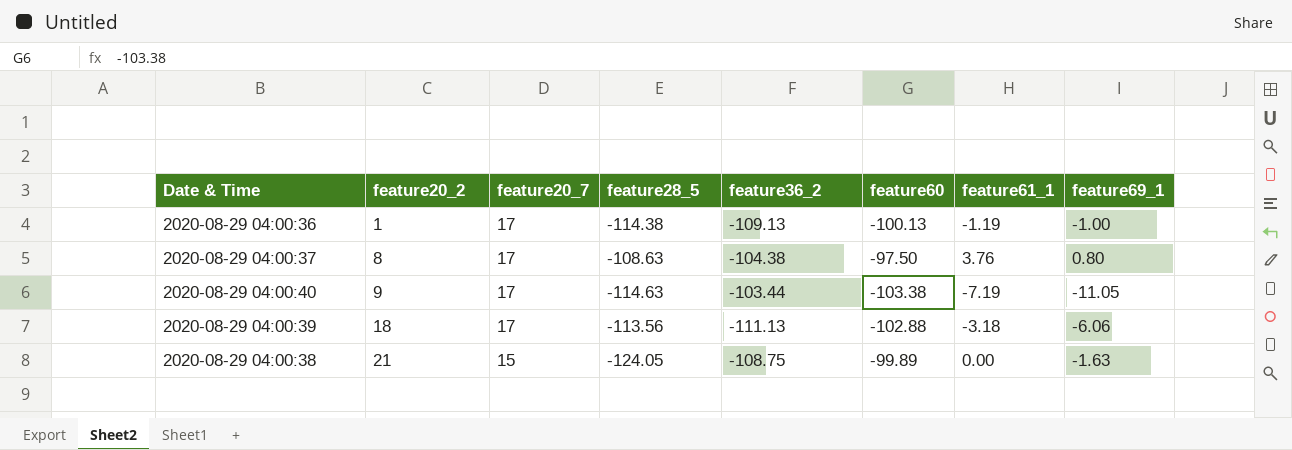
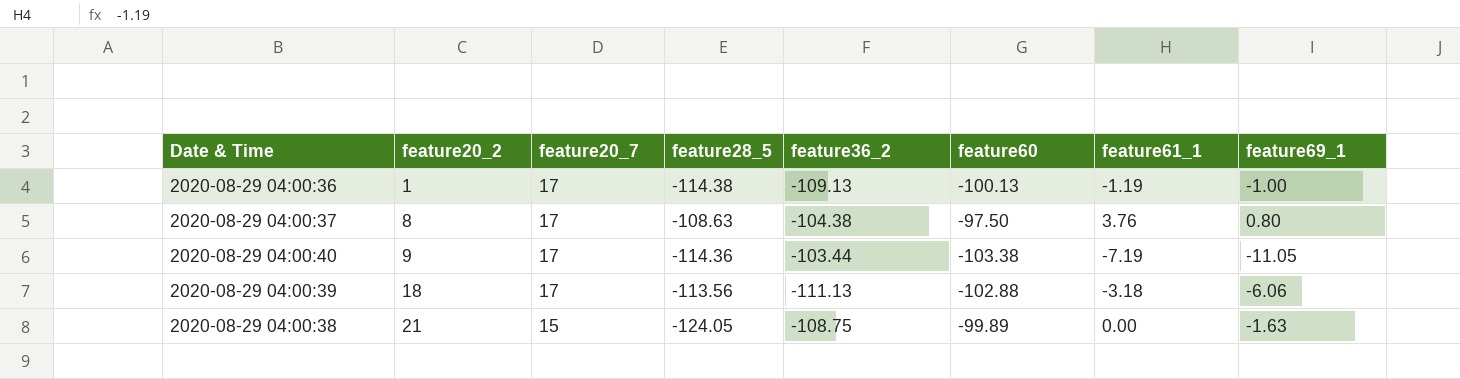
2020-08-29 04:00:40 | feature28_5: -114.63 -> -114.36

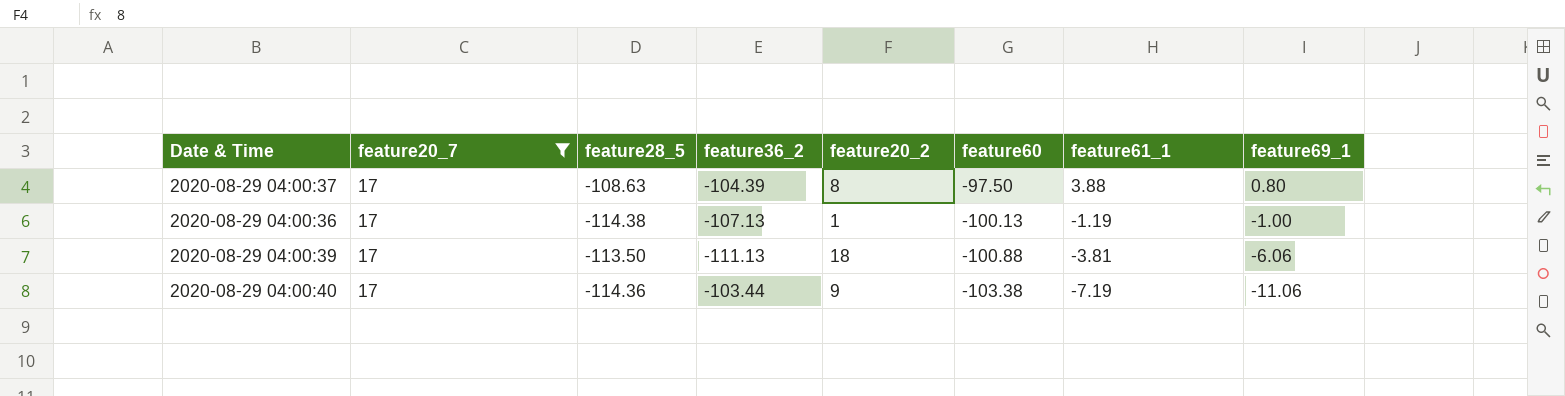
filter: none -> feature20_7 = 17
row order: feature20_2 ascending -> feature60 descending
column feature20_2 | position: 2 -> 5
2020-08-29 04:00:37 | feature36_2: -104.38 -> -104.39
2020-08-29 04:00:37 | feature61_1: 3.76 -> 3.88
2020-08-29 04:00:36 | feature36_2: -109.13 -> -107.13
2020-08-29 04:00:39 | feature28_5: -113.56 -> -113.50
2020-08-29 04:00:39 | feature60: -102.88 -> -100.88
2020-08-29 04:00:39 | feature61_1: -3.18 -> -3.81
2020-08-29 04:00:40 | feature69_1: -11.05 -> -11.06

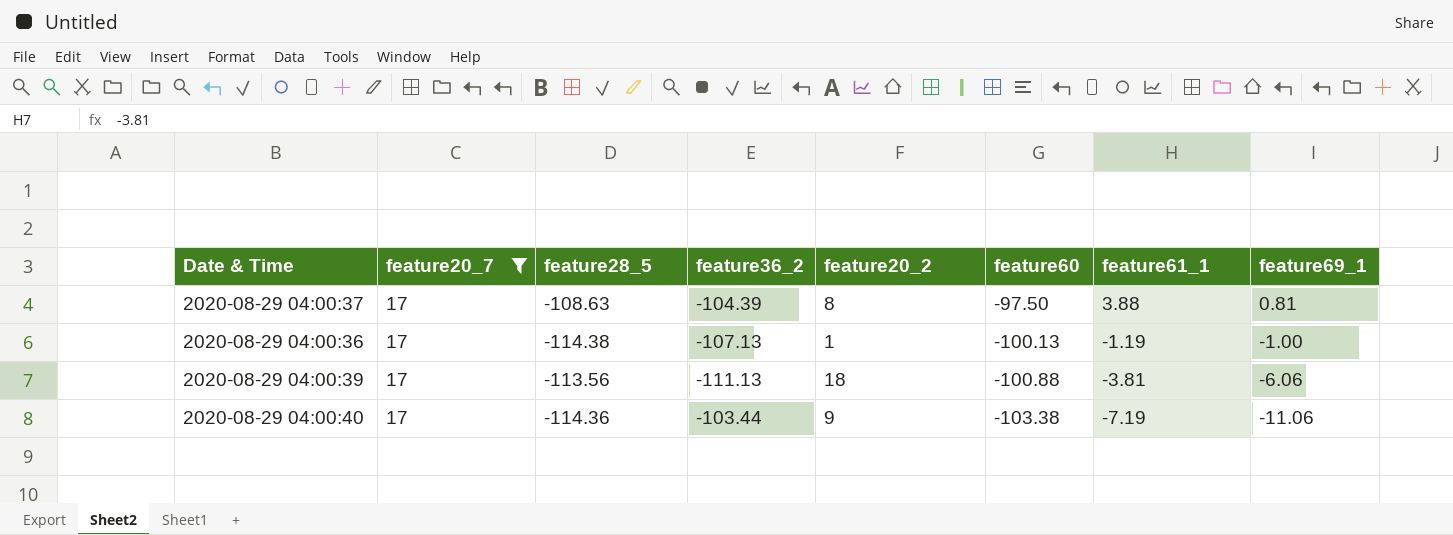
2020-08-29 04:00:37 | feature69_1: 0.80 -> 0.81
2020-08-29 04:00:39 | feature28_5: -113.50 -> -113.56

